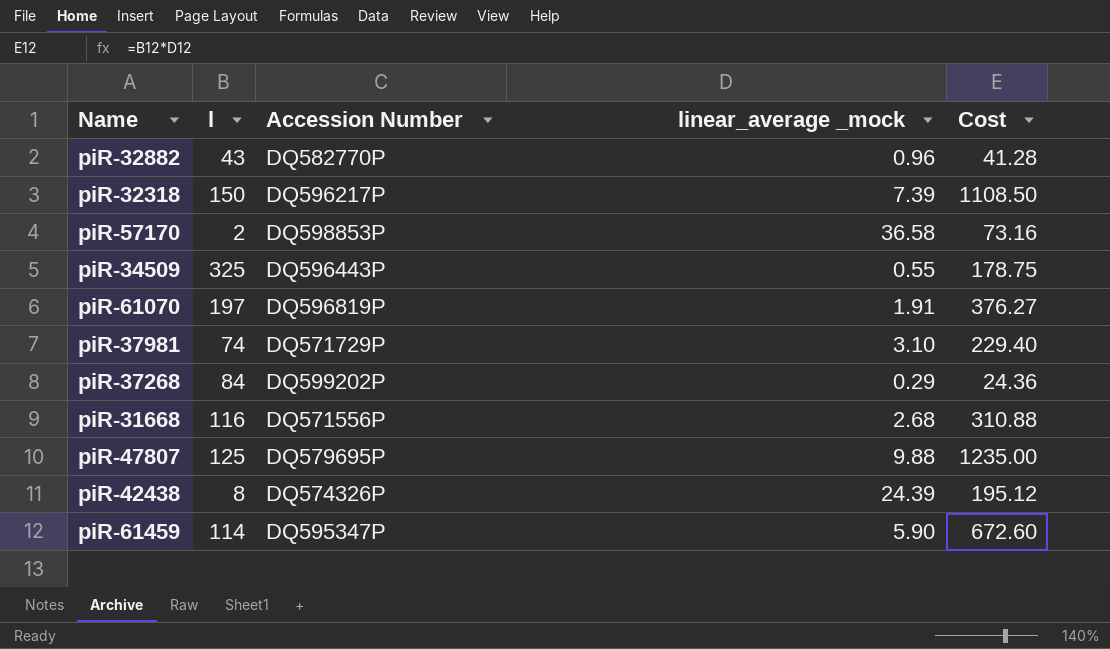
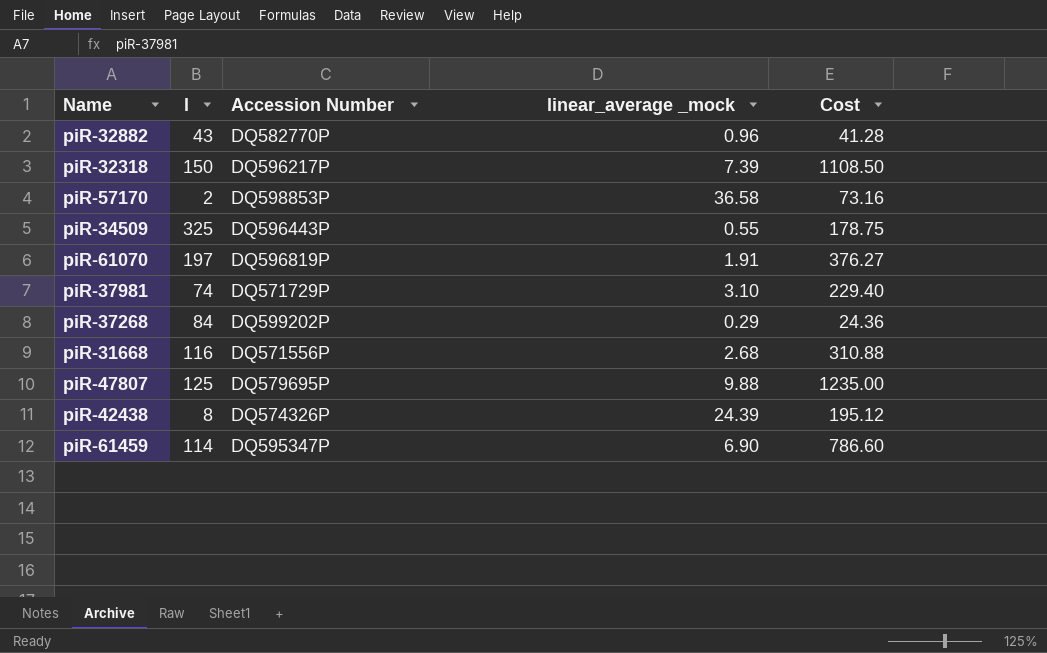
piR-61459 | linear_average _mock: 5.90 -> 6.90
piR-61459 | Cost: 672.60 -> 786.60

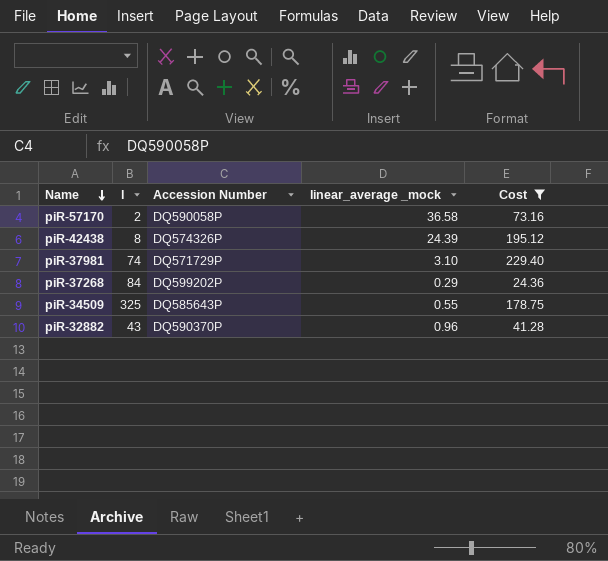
filter: none -> Cost <= 229.40
row order: none -> Name descending
piR-57170 | Accession Number: DQ598853P -> DQ590058P
piR-34509 | Accession Number: DQ596443P -> DQ585643P
piR-32882 | Accession Number: DQ582770P -> DQ590370P

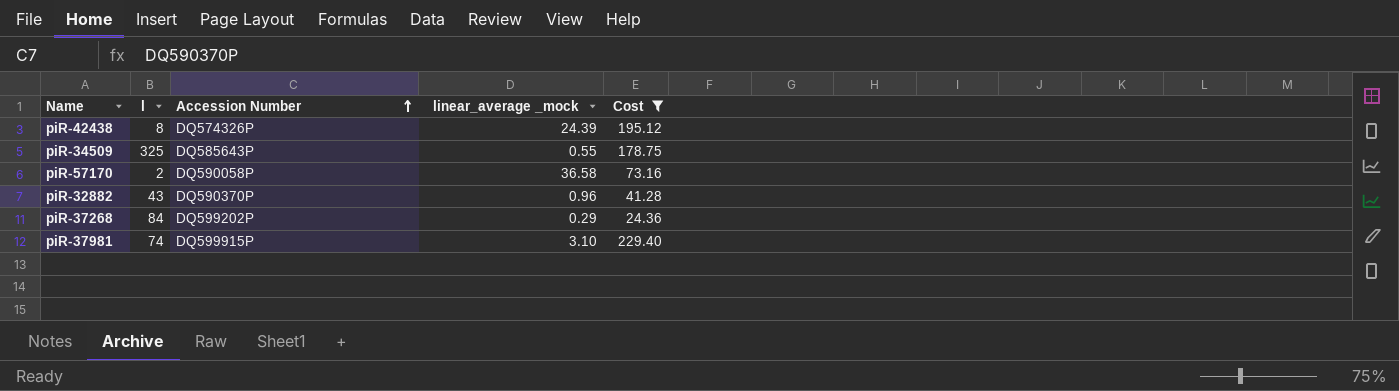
row order: Name descending -> Accession Number ascending
piR-37981 | Accession Number: DQ571729P -> DQ599915P

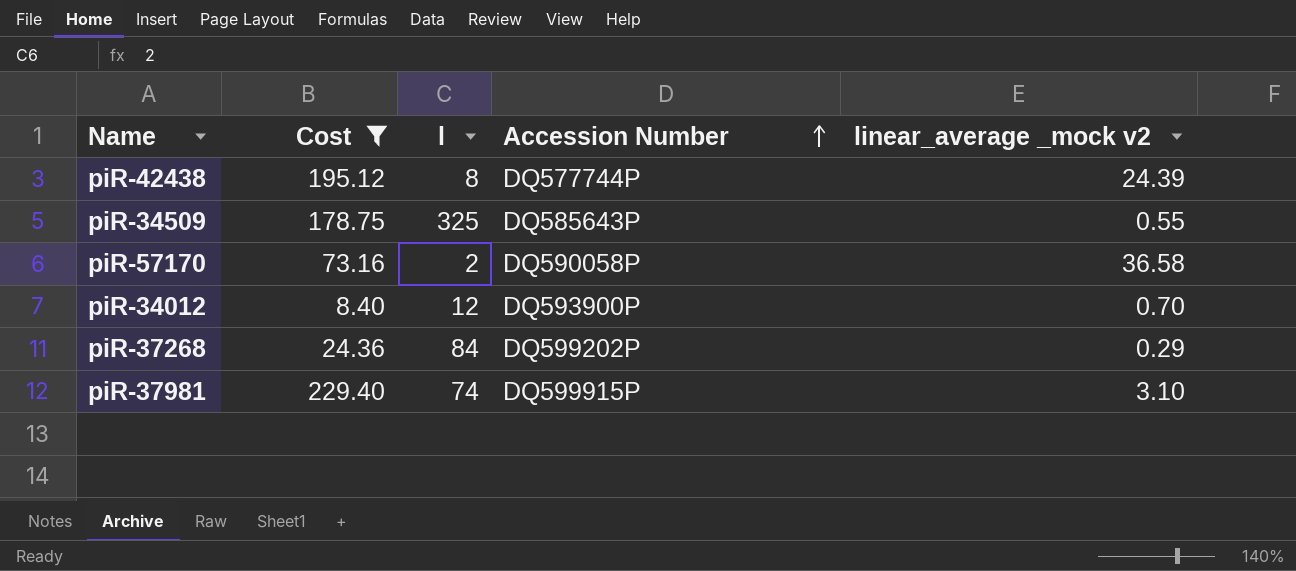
column Cost | position: 5 -> 2
column name: linear_average _mock -> linear_average _mock v2
row piR-32882: 43 | DQ590370P | 0.96 | 41.28 -> none
piR-42438 | Accession Number: DQ574326P -> DQ577744P
row piR-34012: none -> 8.40 | 12 | DQ593900P | 0.70

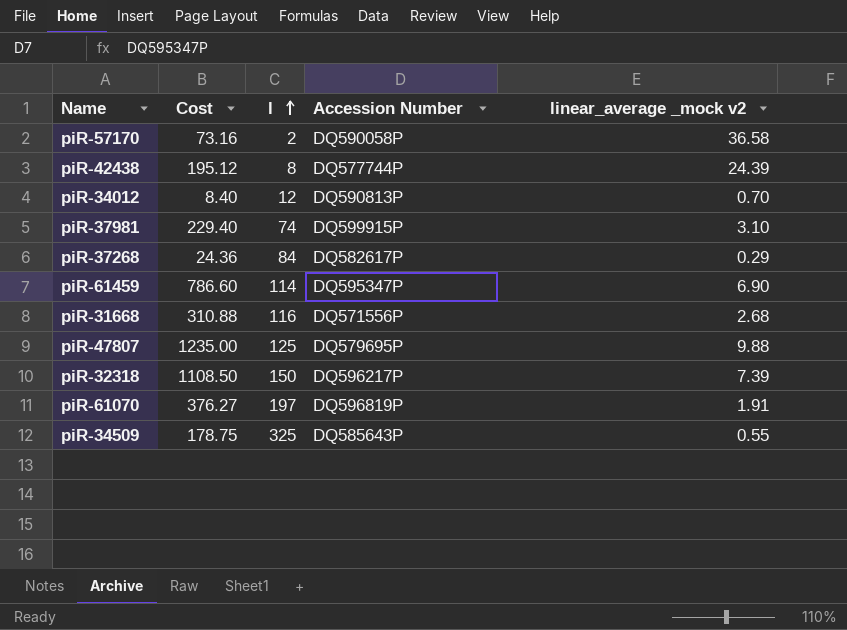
filter: Cost <= 229.40 -> none
row order: Accession Number ascending -> l ascending
piR-34012 | Accession Number: DQ593900P -> DQ590813P
piR-37268 | Accession Number: DQ599202P -> DQ582617P

